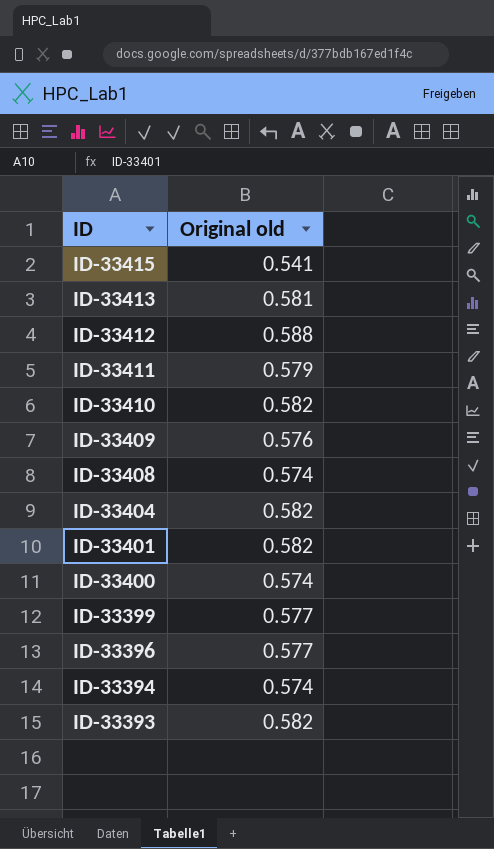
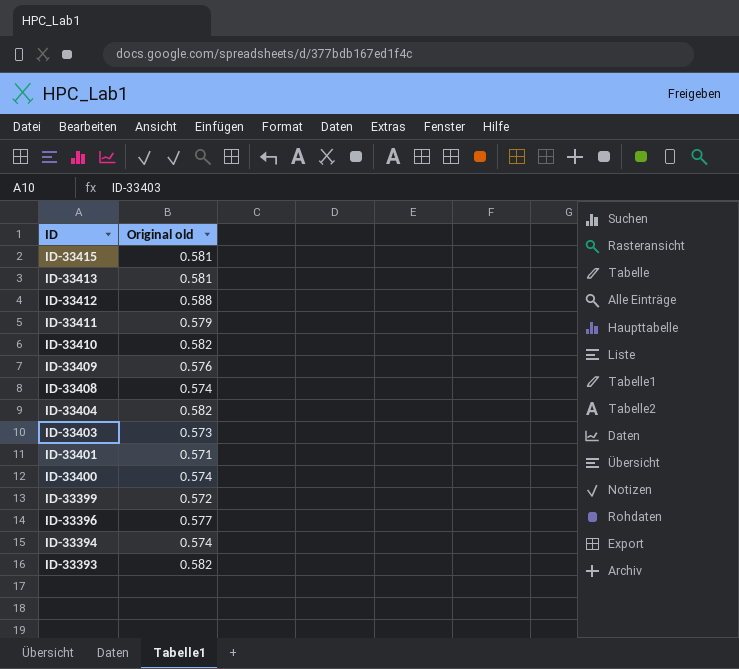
ID-33415 | Original old: 0.541 -> 0.581
row ID-33403: none -> 0.573
ID-33401 | Original old: 0.582 -> 0.571
ID-33399 | Original old: 0.577 -> 0.572

